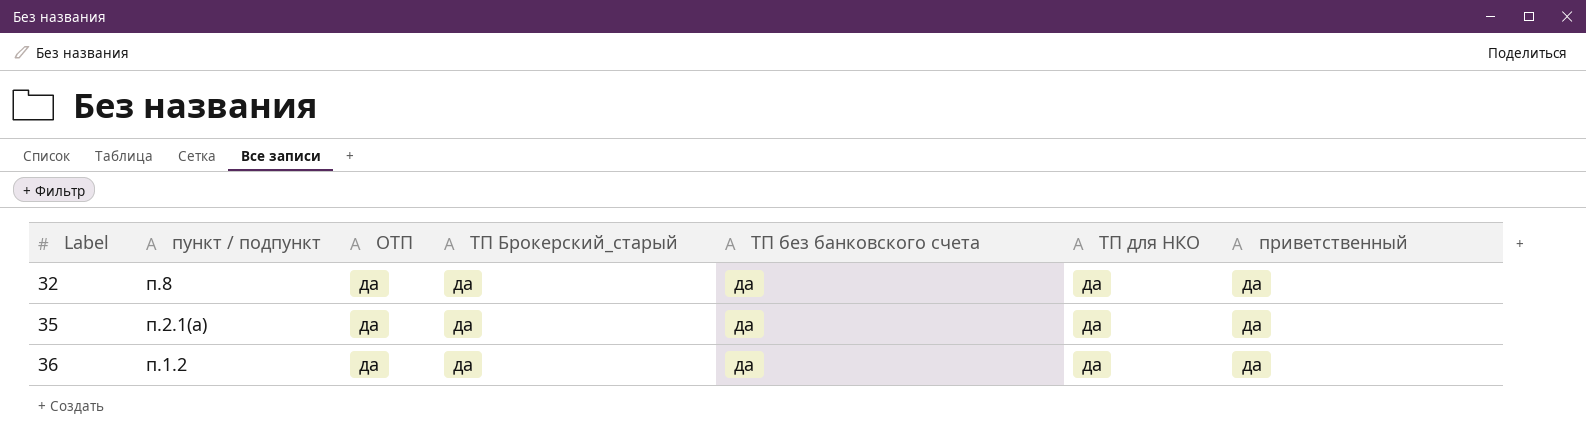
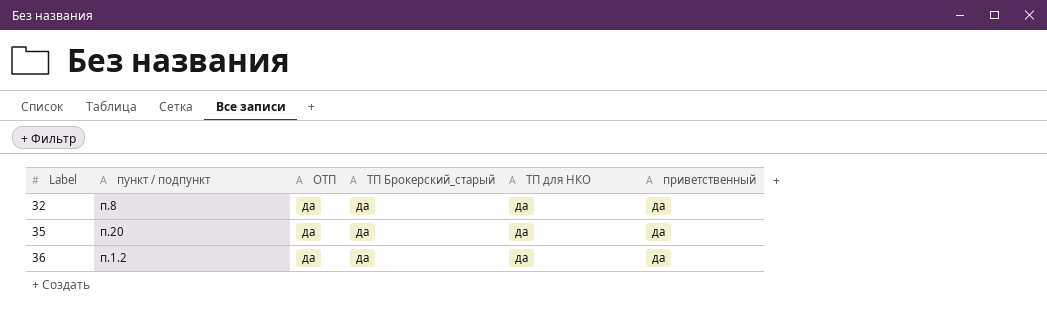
column ТП без банковского счета | position: 5 -> none
35 | пункт / подпункт: п.2.1(а) -> п.20

